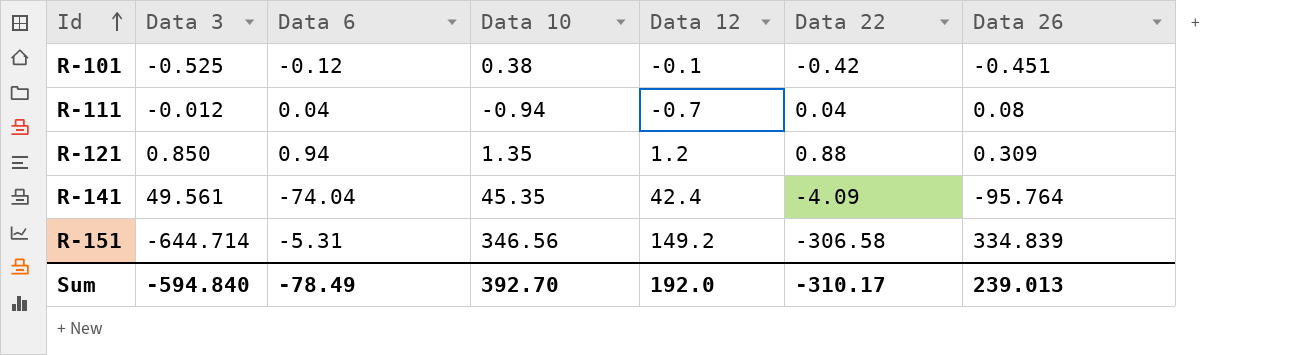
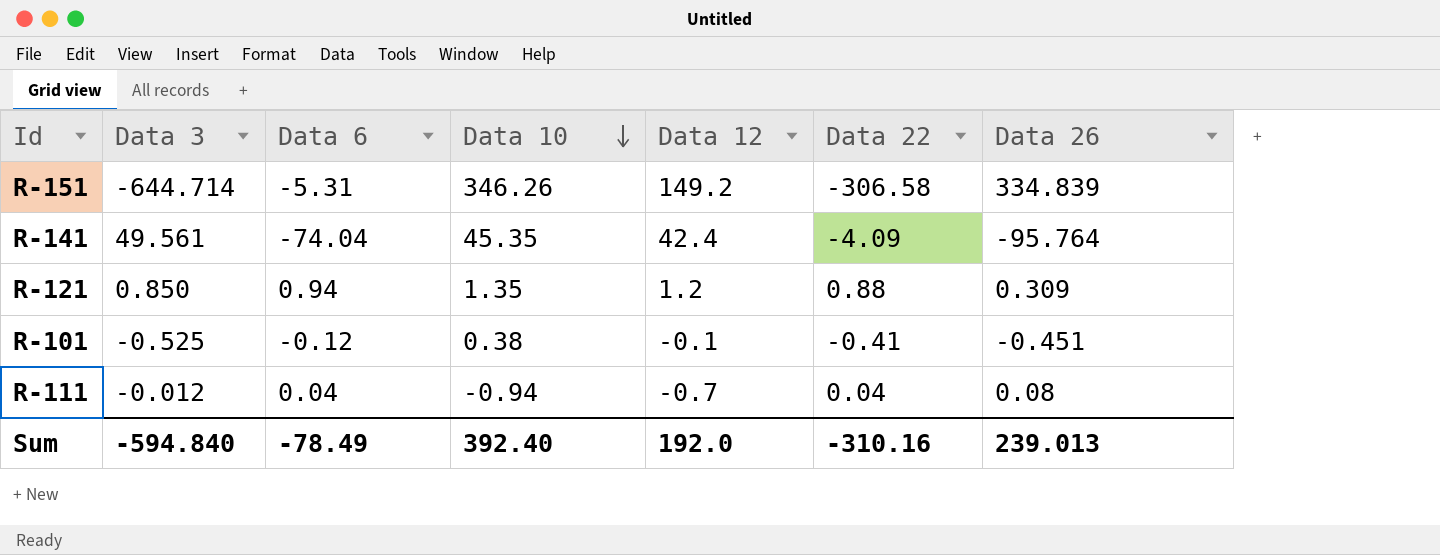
row order: Id ascending -> Data 10 descending
R-151 | Data 10: 346.56 -> 346.26
R-101 | Data 22: -0.42 -> -0.41
Sum | Data 10: 392.70 -> 392.40
Sum | Data 22: -310.17 -> -310.16

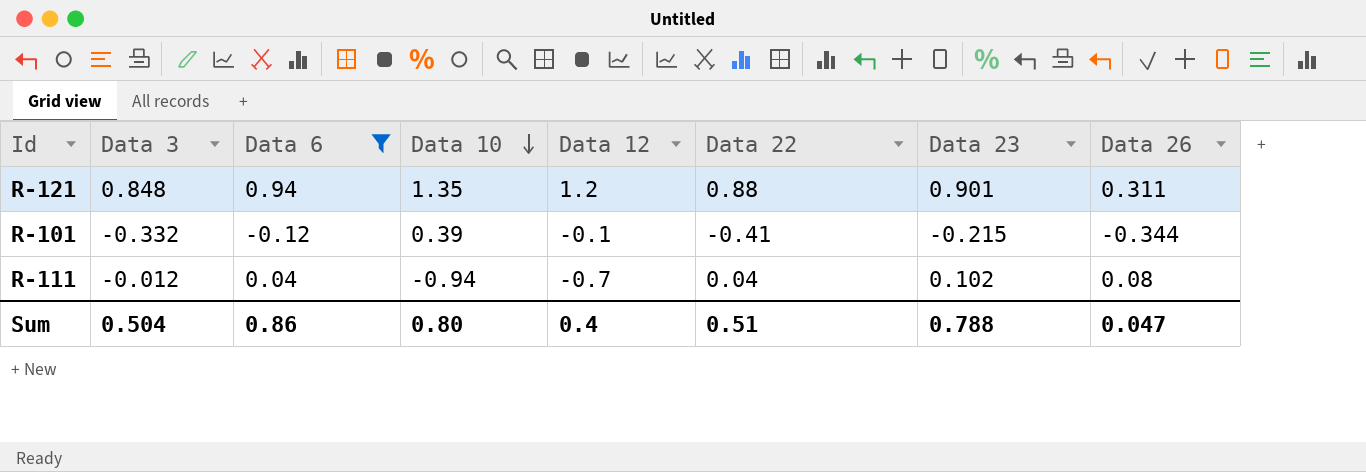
filter: none -> Data 6 >= -0.12
column Data 23 | position: none -> 7
R-121 | Data 3: 0.850 -> 0.848
R-121 | Data 26: 0.309 -> 0.311
R-101 | Data 3: -0.525 -> -0.332
R-101 | Data 10: 0.38 -> 0.39
R-101 | Data 26: -0.451 -> -0.344
Sum | Data 3: -594.840 -> 0.504
Sum | Data 6: -78.49 -> 0.86
Sum | Data 10: 392.40 -> 0.80
Sum | Data 12: 192.0 -> 0.4
Sum | Data 22: -310.16 -> 0.51
Sum | Data 26: 239.013 -> 0.047

